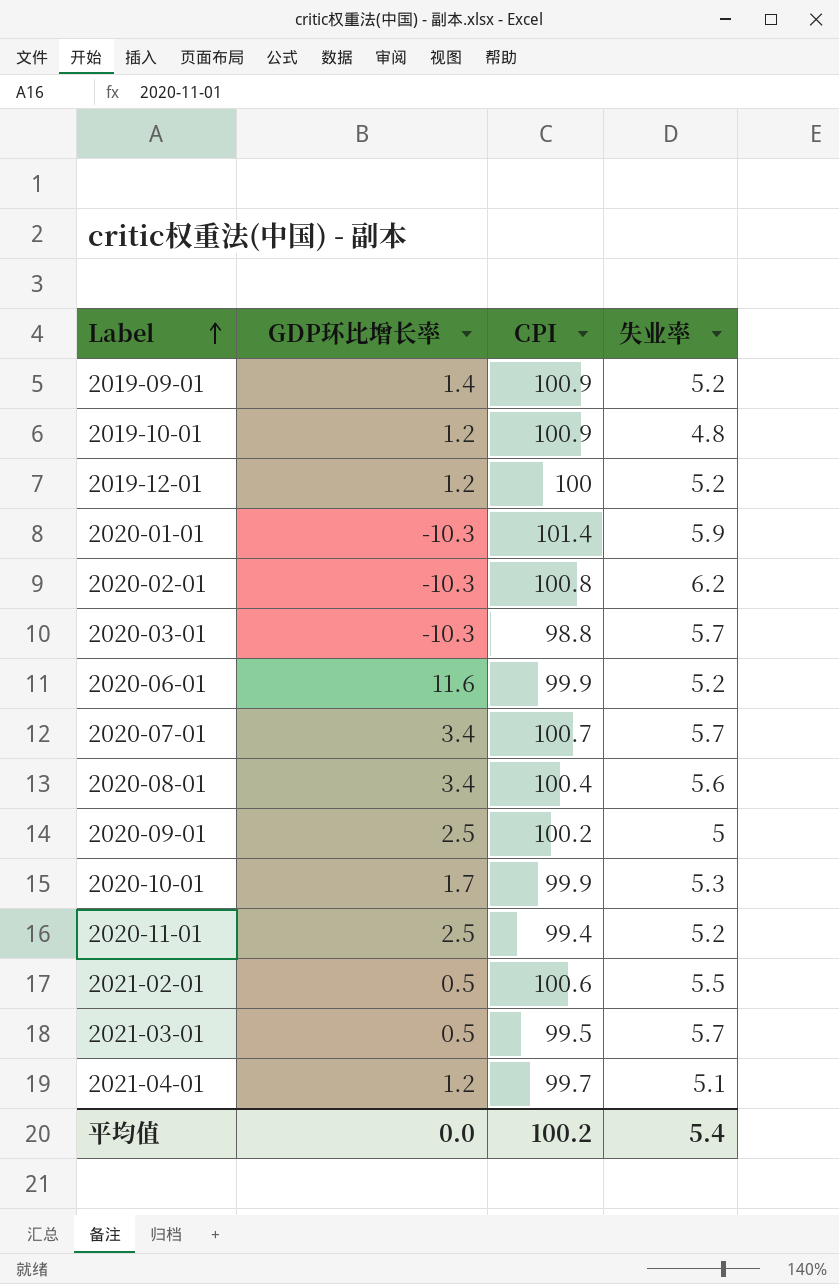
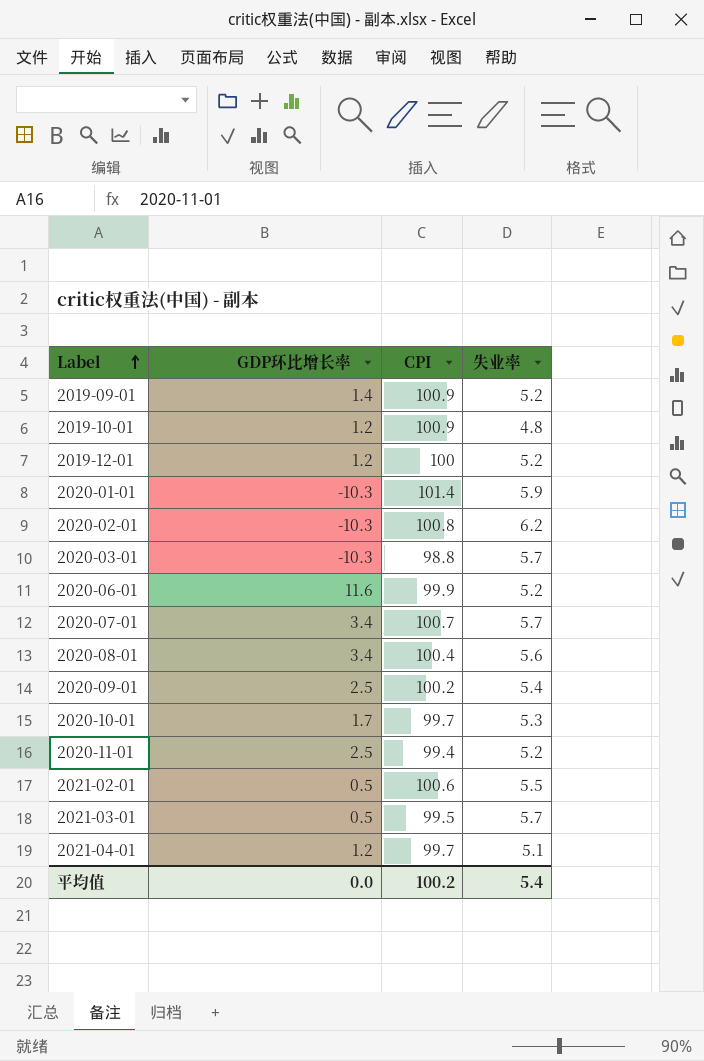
2020-09-01 | 失业率: 5 -> 5.4
2020-10-01 | CPI: 99.9 -> 99.7

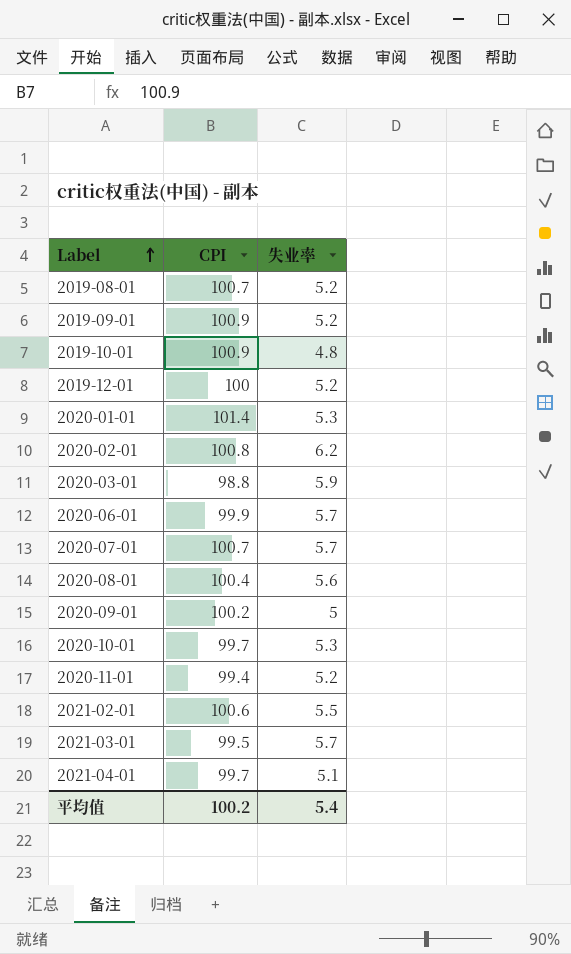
column GDP环比增长率 | position: 2 -> none
row 2019-08-01: none -> 100.7 | 5.2
2020-01-01 | 失业率: 5.9 -> 5.3
2020-03-01 | 失业率: 5.7 -> 5.9
2020-06-01 | 失业率: 5.2 -> 5.7
2020-09-01 | 失业率: 5.4 -> 5

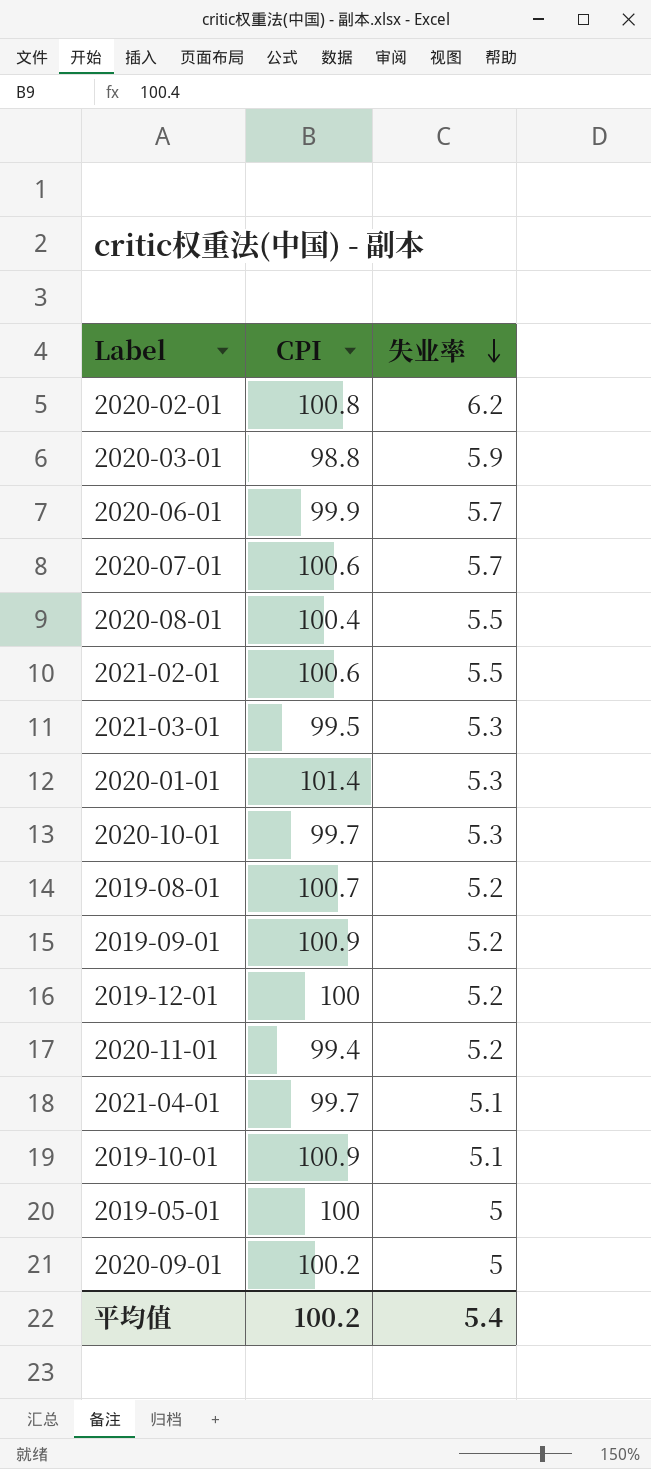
row order: Label ascending -> 失业率 descending
2020-07-01 | CPI: 100.7 -> 100.6
2020-08-01 | 失业率: 5.6 -> 5.5
2021-03-01 | 失业率: 5.7 -> 5.3
2019-10-01 | 失业率: 4.8 -> 5.1
row 2019-05-01: none -> 100 | 5

